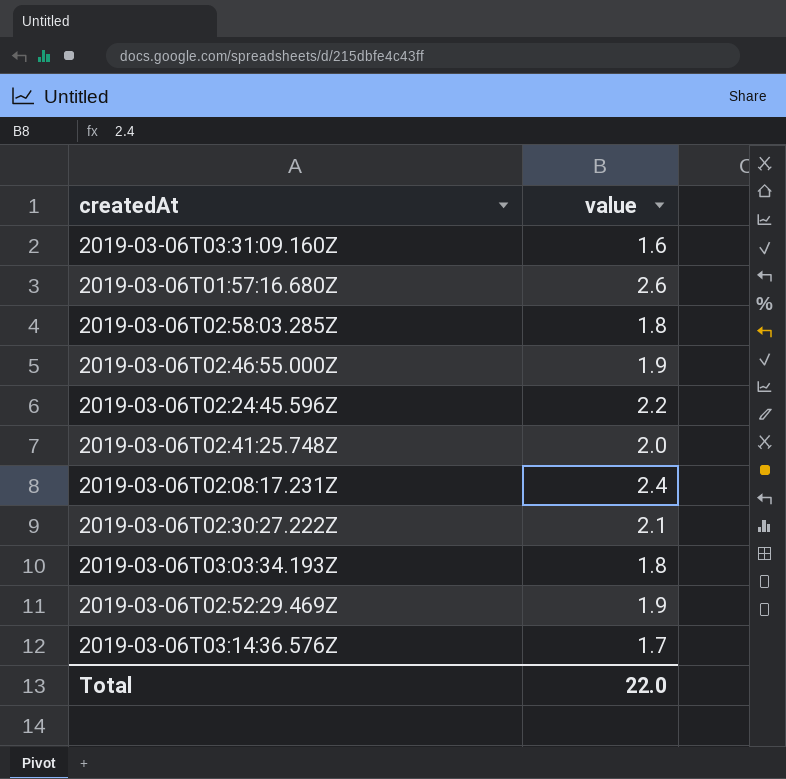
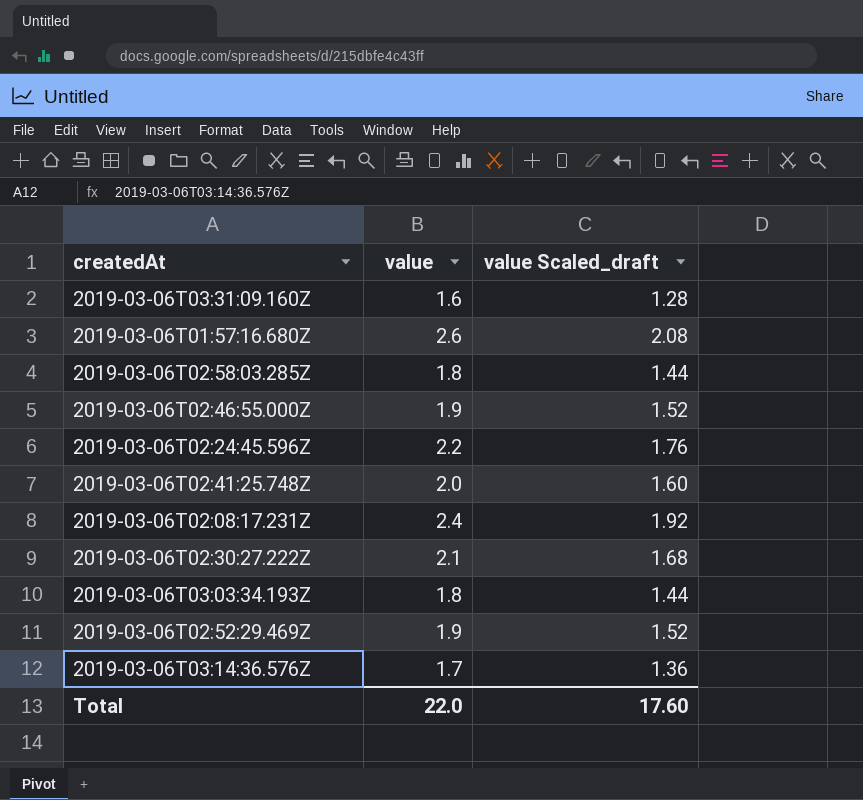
column value Scaled_draft | formula: none -> [value] * 0.8

